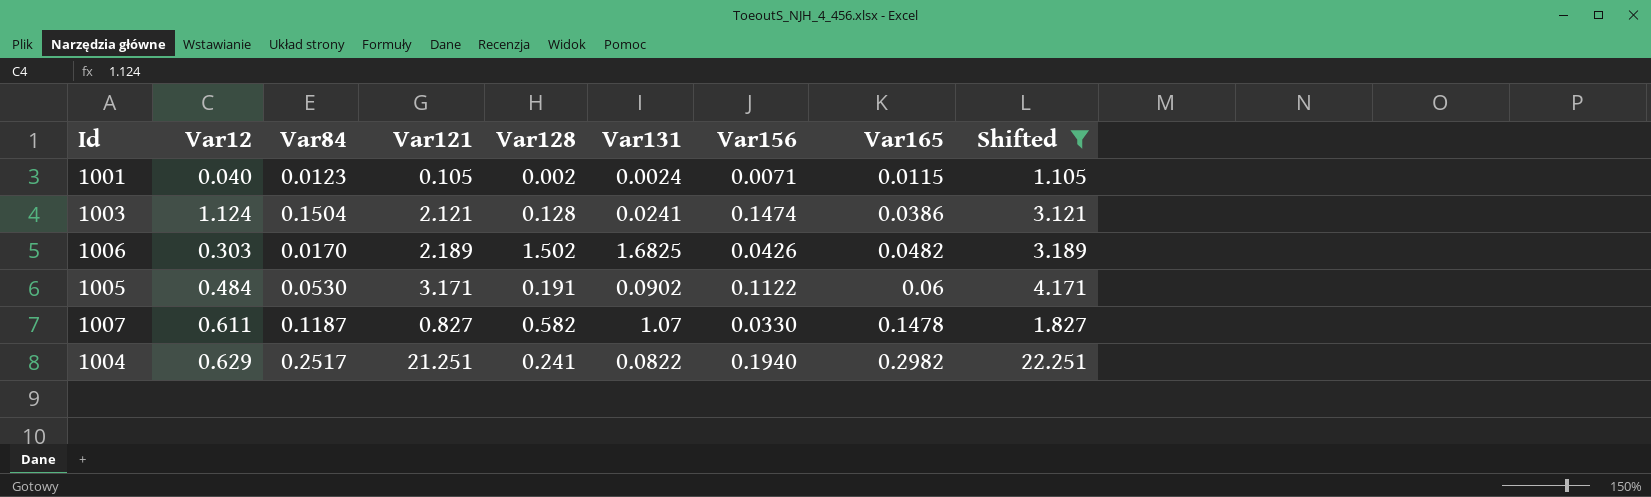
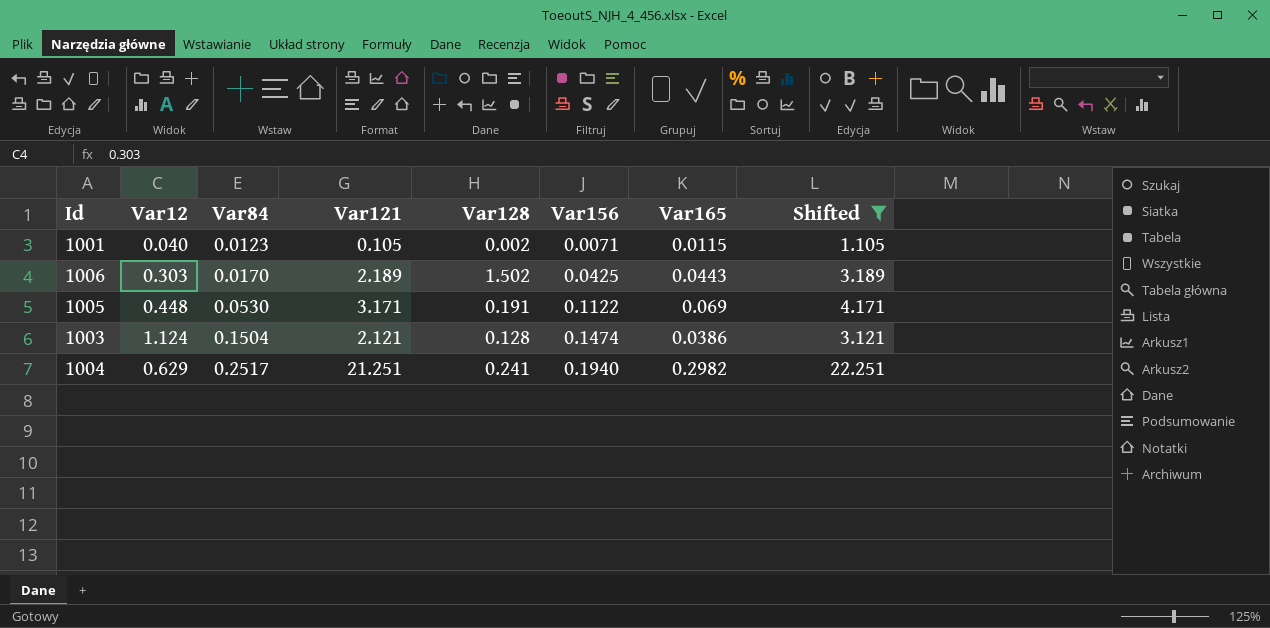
row order: Var165 ascending -> Var84 ascending
column Var131 | position: 6 -> none
row 1007: 0.611 | 0.1187 | 0.827 | 0.582 | 1.07 | 0.0330 | 0.1478 | 1.827 -> none
1006 | Var156: 0.0426 -> 0.0425
1006 | Var165: 0.0482 -> 0.0443
1005 | Var12: 0.484 -> 0.448
1005 | Var165: 0.06 -> 0.069

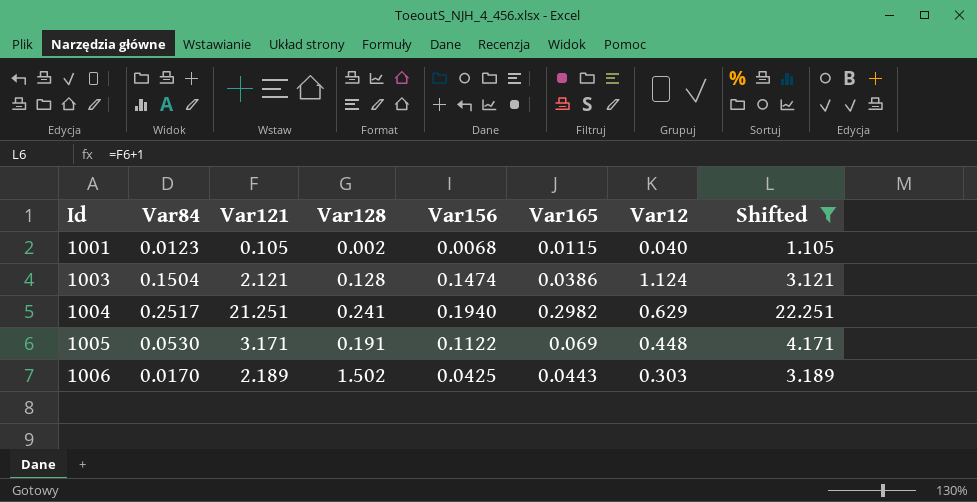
row order: Var84 ascending -> Id ascending
column Var12 | position: 2 -> 7
1001 | Var156: 0.0071 -> 0.0068

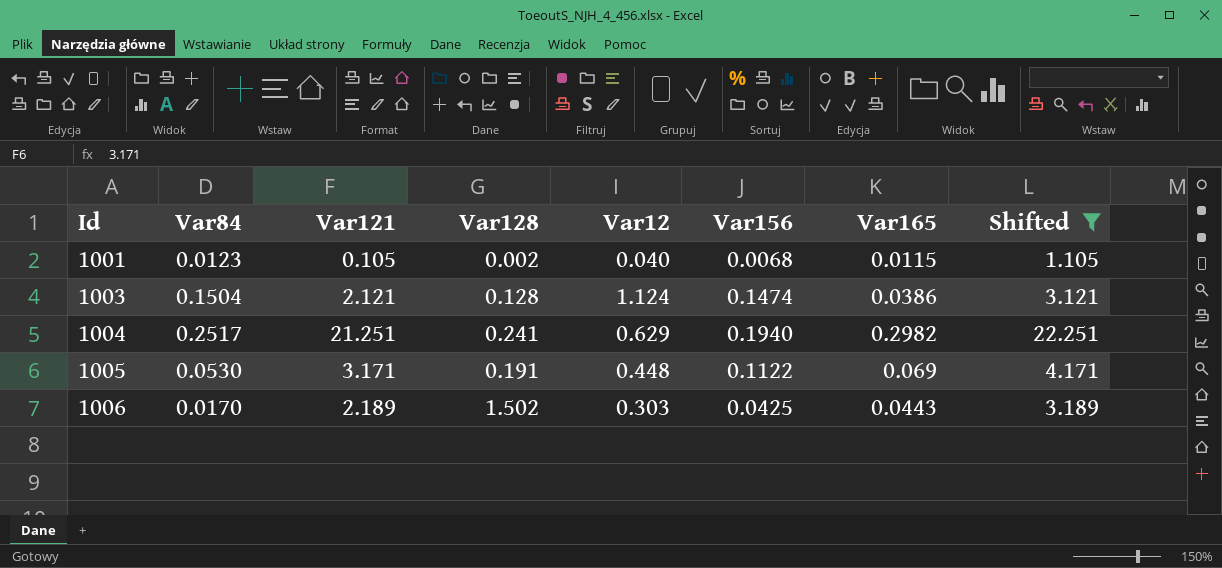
column Var12 | position: 7 -> 5

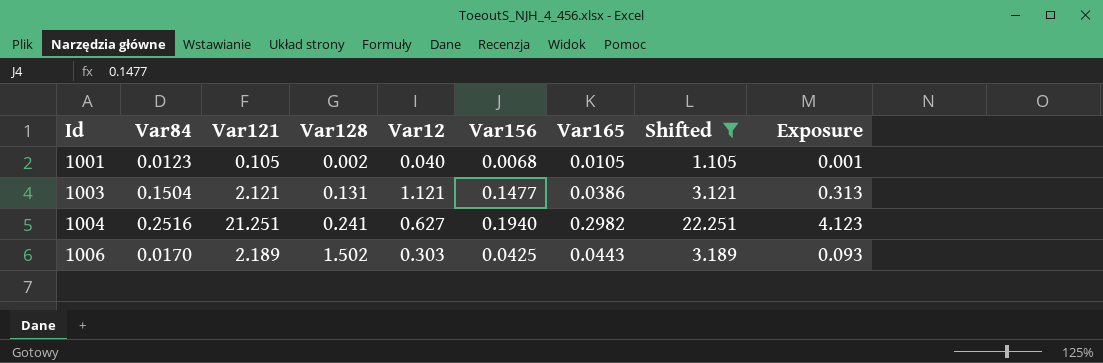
column Exposure | formula: none -> [Var121] * [Var156]
row 1005: 0.0530 | 3.171 | 0.191 | 0.448 | 0.1122 | 0.069 | 4.171 -> none
1001 | Var165: 0.0115 -> 0.0105
1003 | Var128: 0.128 -> 0.131
1003 | Var12: 1.124 -> 1.121
1003 | Var156: 0.1474 -> 0.1477
1004 | Var84: 0.2517 -> 0.2516
1004 | Var12: 0.629 -> 0.627

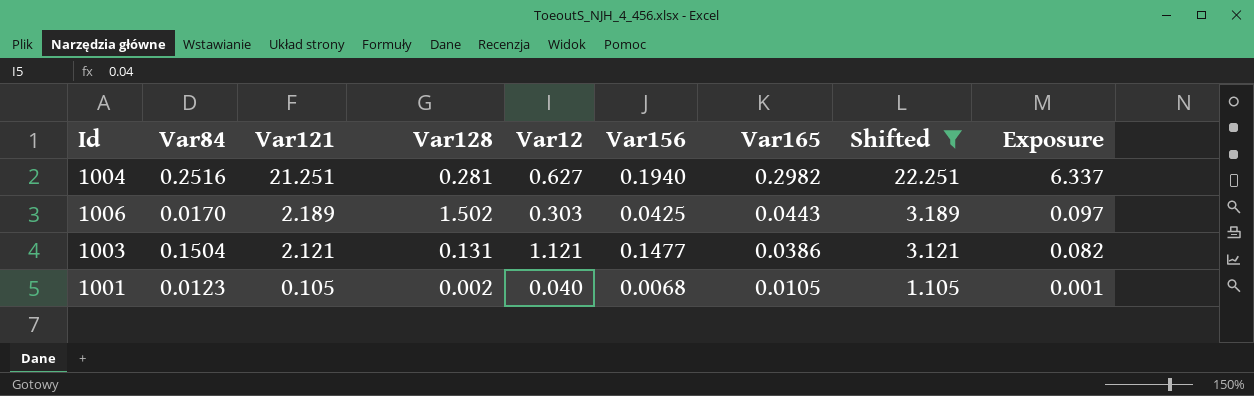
row order: Id ascending -> Var121 descending
column Exposure | formula: [Var121] * [Var156] -> [Var121] * [Var165]
1004 | Var128: 0.241 -> 0.281

